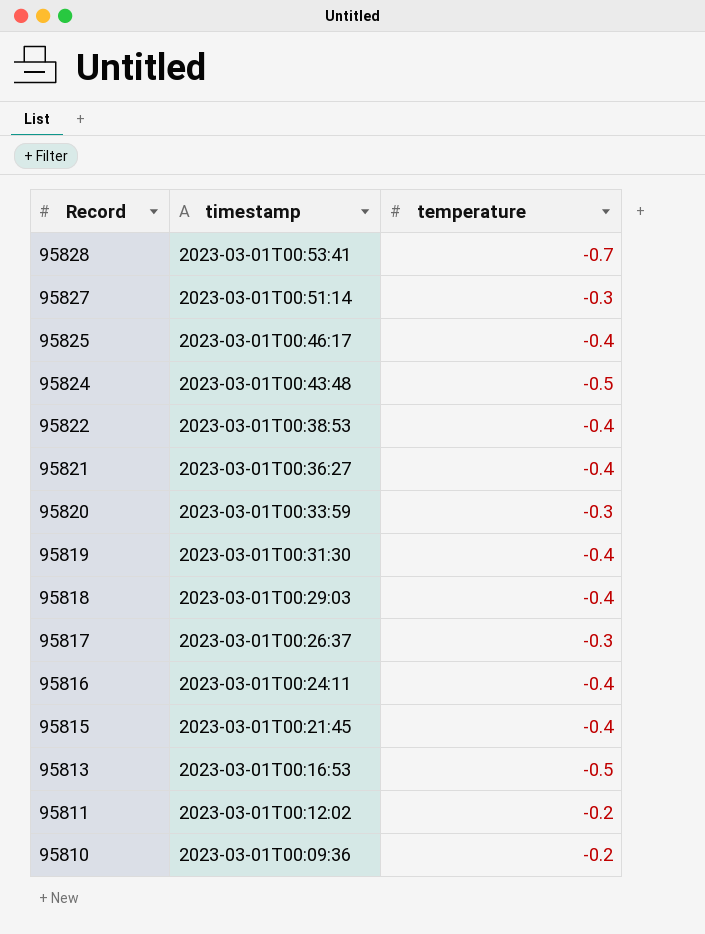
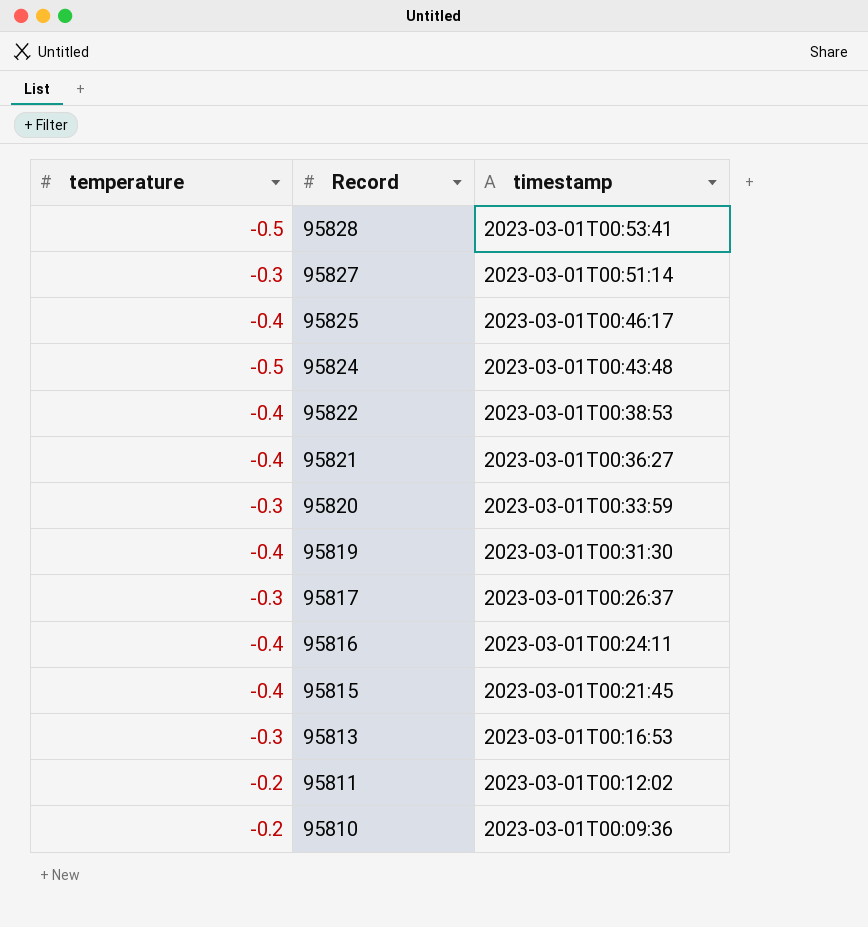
column temperature | position: 3 -> 1
row 95818: 2023-03-01T00:29:03 | -0.4 -> none
95828 | temperature: -0.7 -> -0.5
95813 | temperature: -0.5 -> -0.3

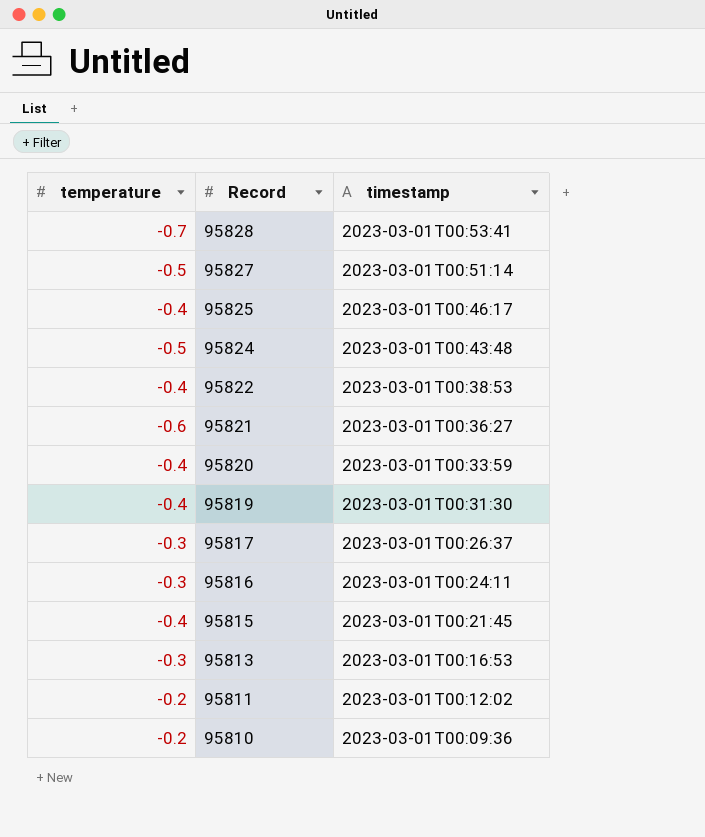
95828 | temperature: -0.5 -> -0.7
95827 | temperature: -0.3 -> -0.5
95821 | temperature: -0.4 -> -0.6
95820 | temperature: -0.3 -> -0.4
95816 | temperature: -0.4 -> -0.3

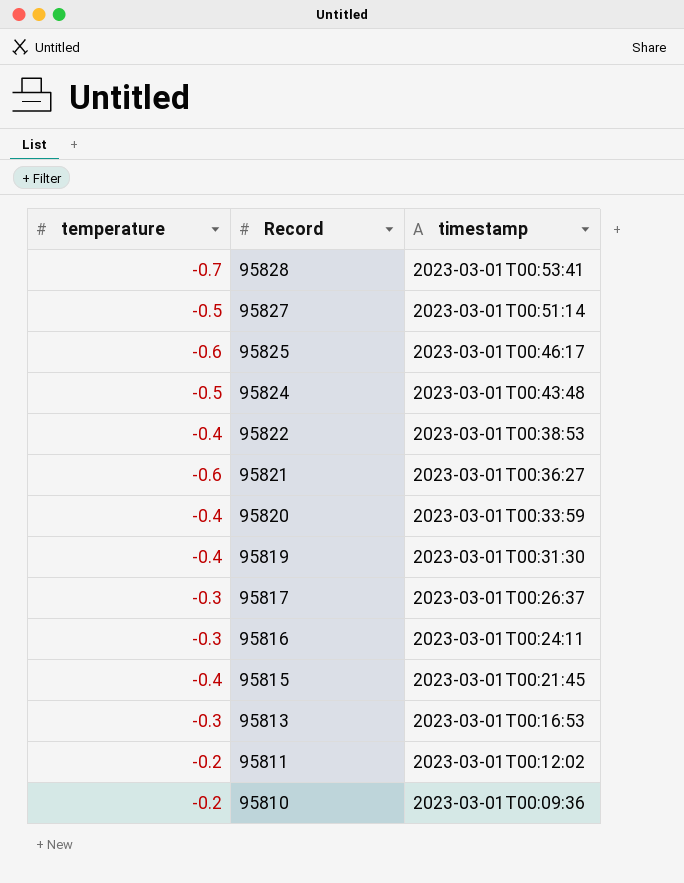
95825 | temperature: -0.4 -> -0.6

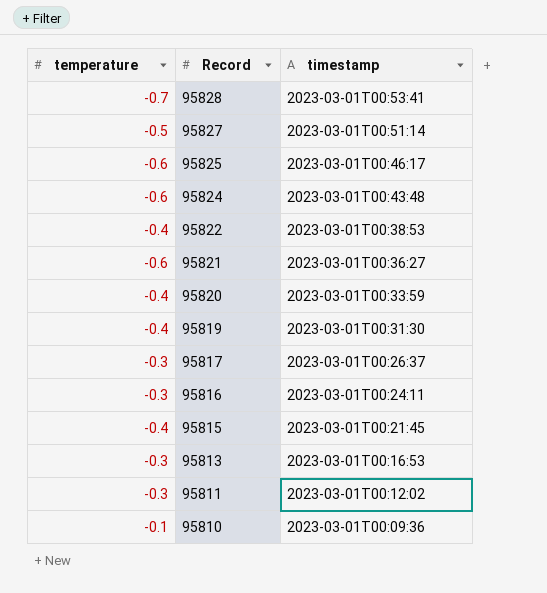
95824 | temperature: -0.5 -> -0.6
95811 | temperature: -0.2 -> -0.3
95810 | temperature: -0.2 -> -0.1

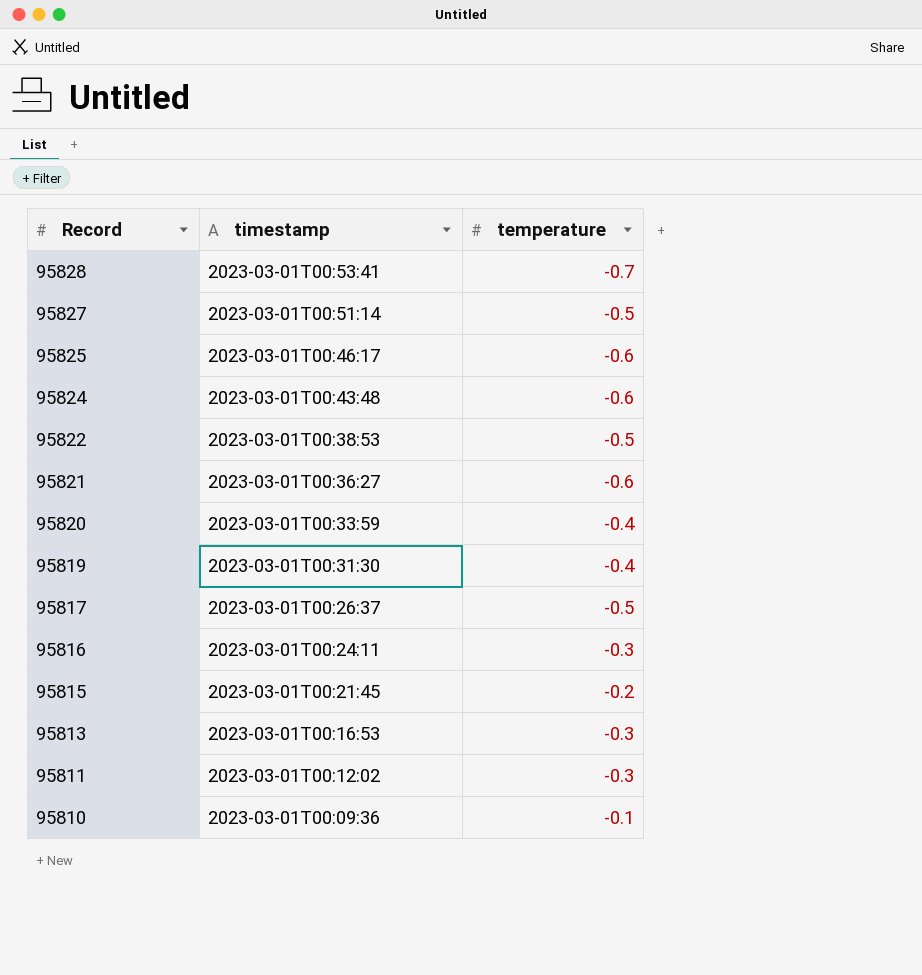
column temperature | position: 1 -> 3
95822 | temperature: -0.4 -> -0.5
95817 | temperature: -0.3 -> -0.5
95815 | temperature: -0.4 -> -0.2

